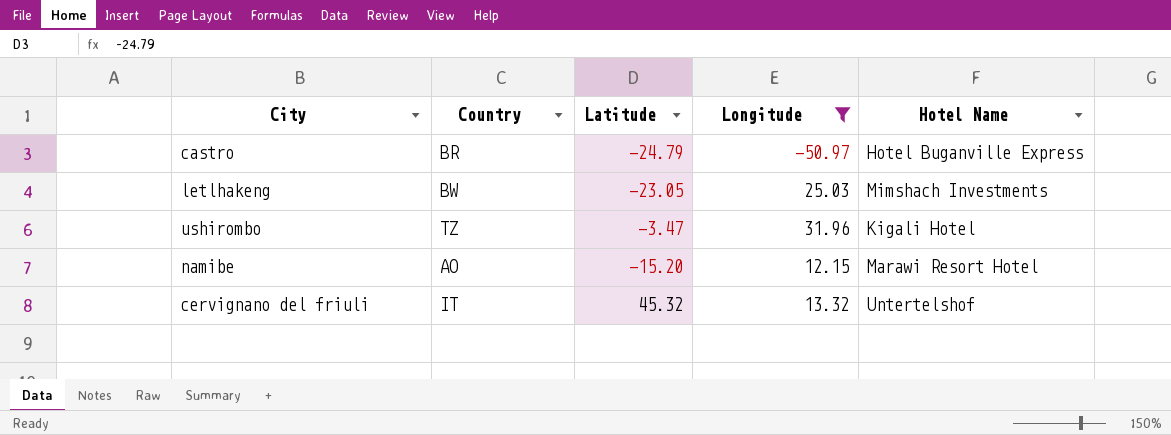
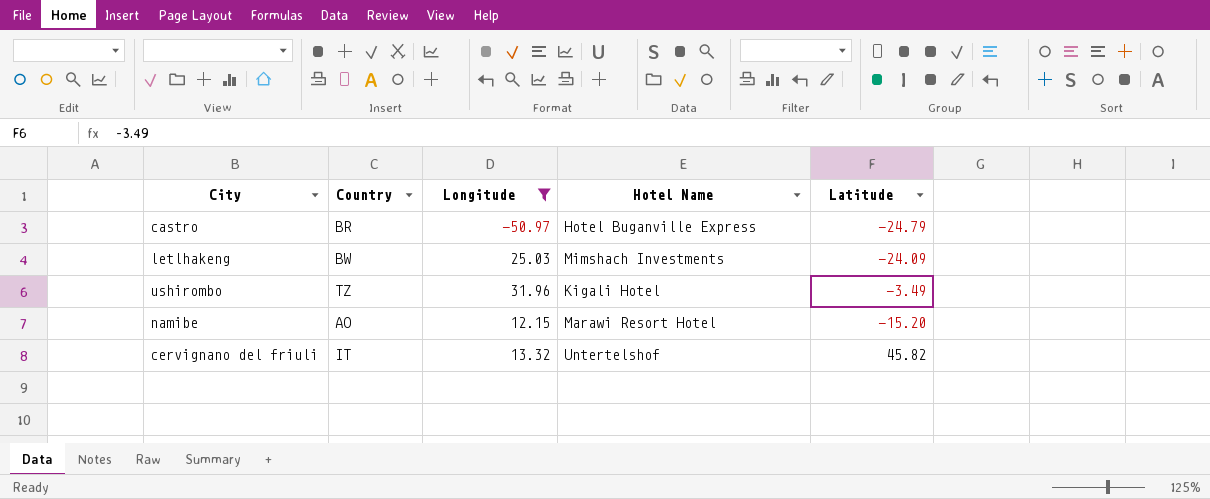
column Latitude | position: 3 -> 5
letlhakeng | Latitude: -23.05 -> -24.09
ushirombo | Latitude: -3.47 -> -3.49
cervignano del friuli | Latitude: 45.32 -> 45.82

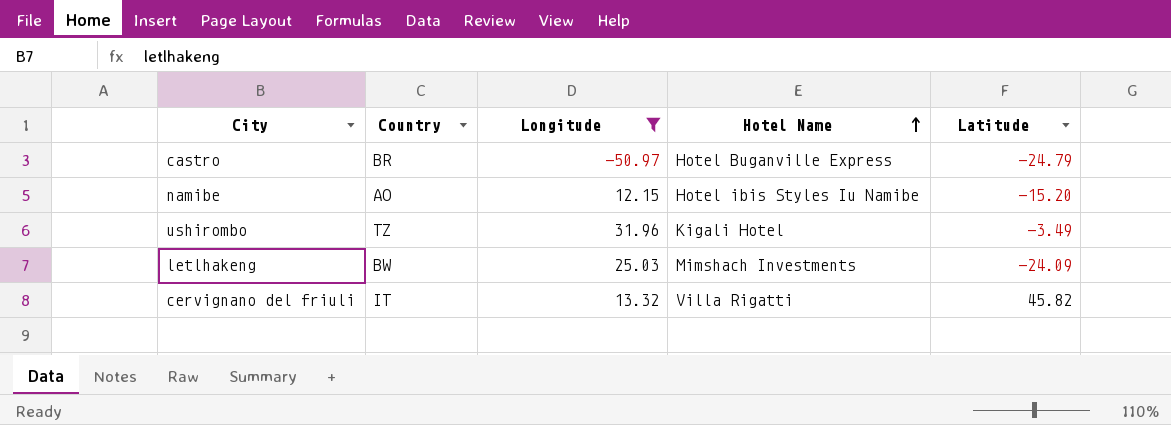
row order: none -> Hotel Name ascending
namibe | Hotel Name: Marawi Resort Hotel -> Hotel ibis Styles Iu Namibe
cervignano del friuli | Hotel Name: Untertelshof -> Villa Rigatti

